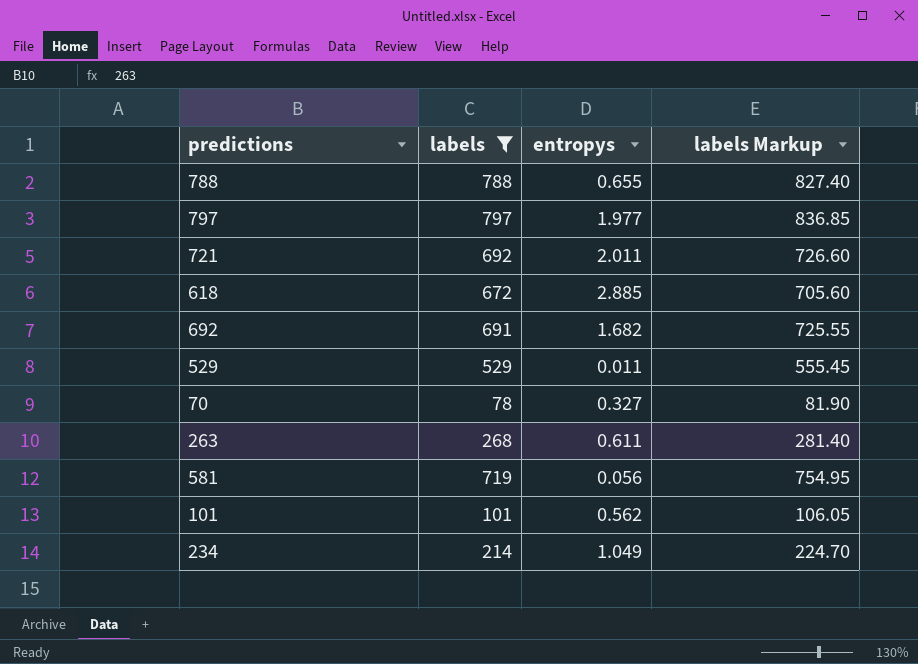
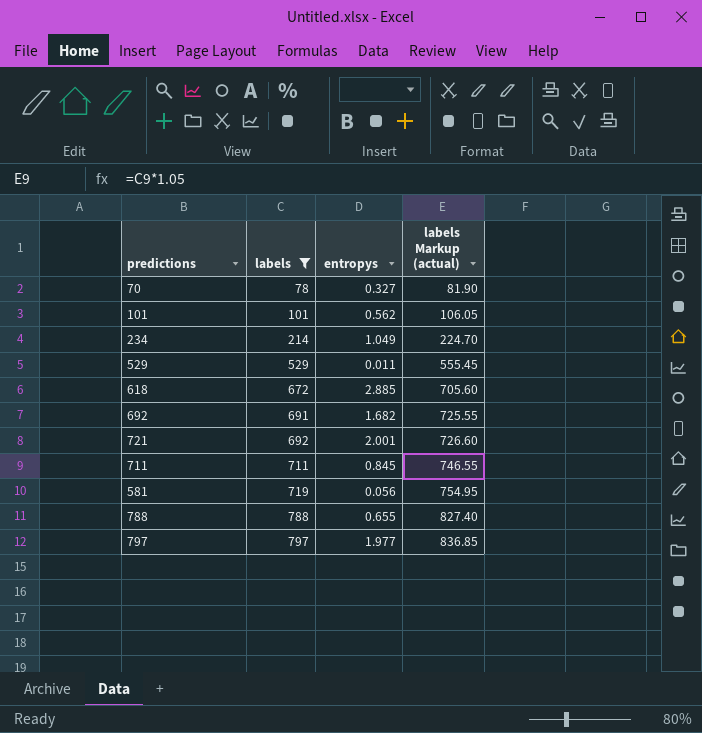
row order: none -> labels ascending
column name: labels Markup -> labels Markup (actual)
row 263: 268 | 0.611 | 281.40 -> none
721 | entropys: 2.011 -> 2.001
row 711: none -> 711 | 0.845 | 746.55

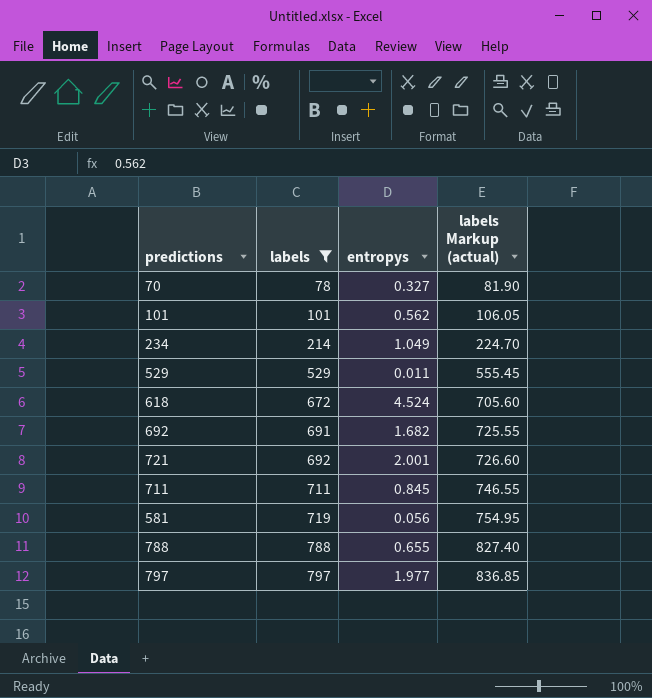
618 | entropys: 2.885 -> 4.524

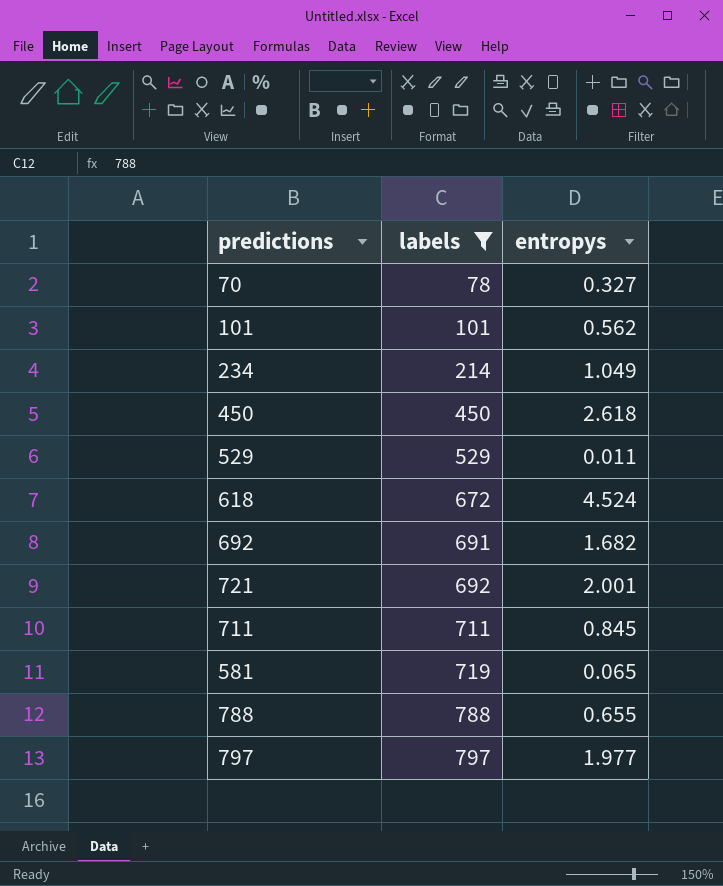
column labels Markup (actual) | formula: [labels] * 1.05 -> none
row 450: none -> 450 | 2.618
581 | entropys: 0.056 -> 0.065

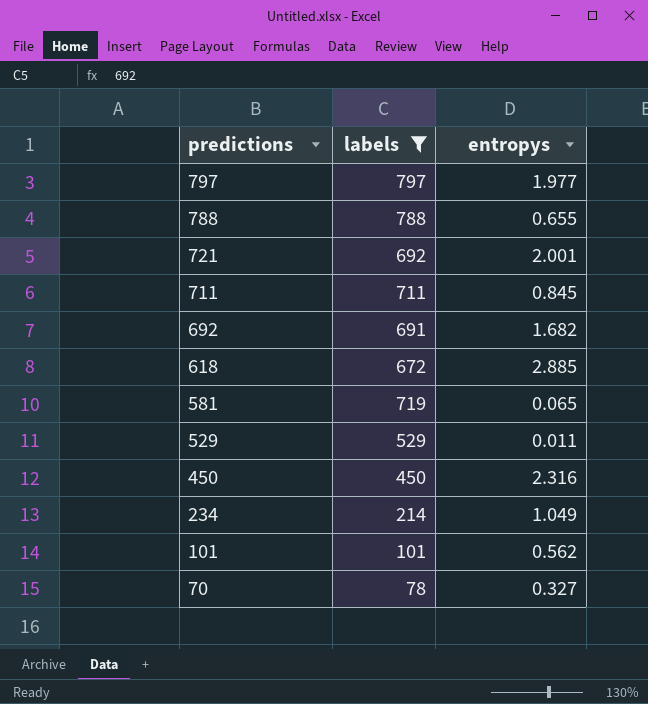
row order: labels ascending -> predictions descending
618 | entropys: 4.524 -> 2.885
450 | entropys: 2.618 -> 2.316

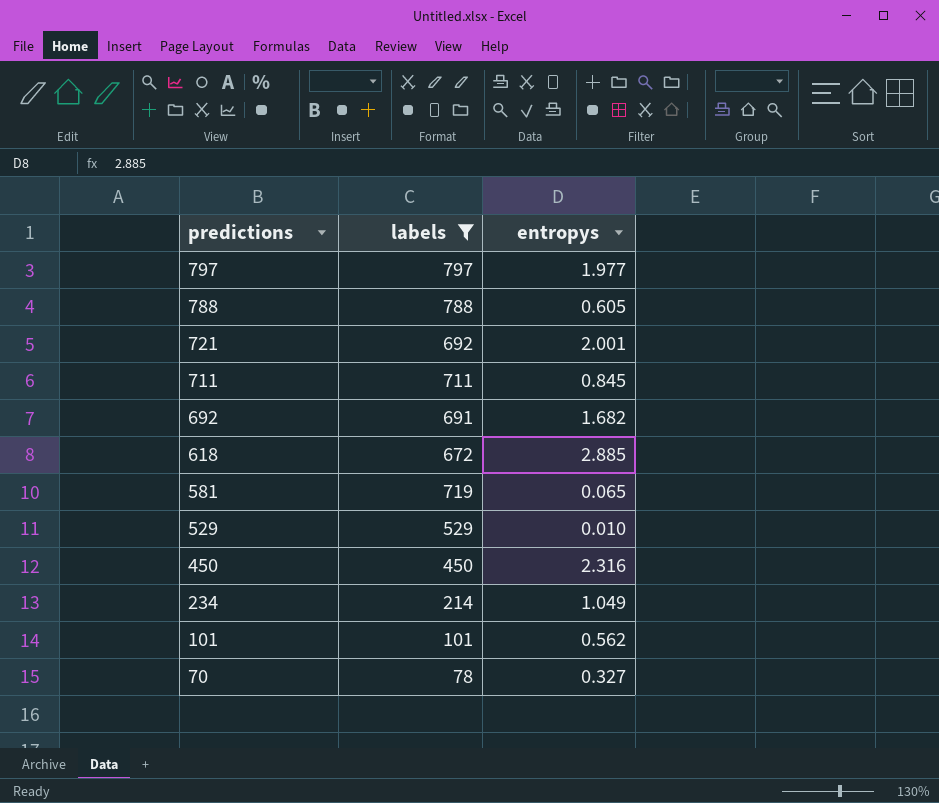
788 | entropys: 0.655 -> 0.605
529 | entropys: 0.011 -> 0.010

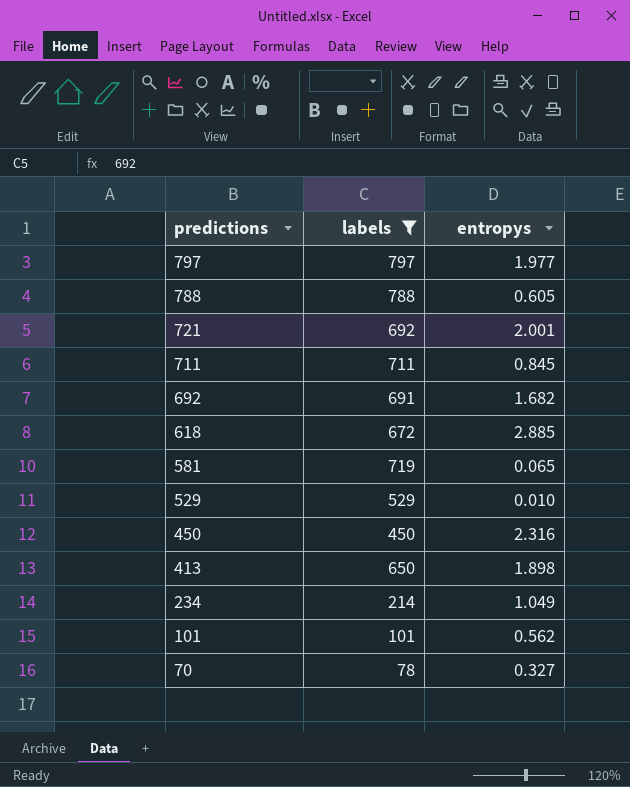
row 413: none -> 650 | 1.898

